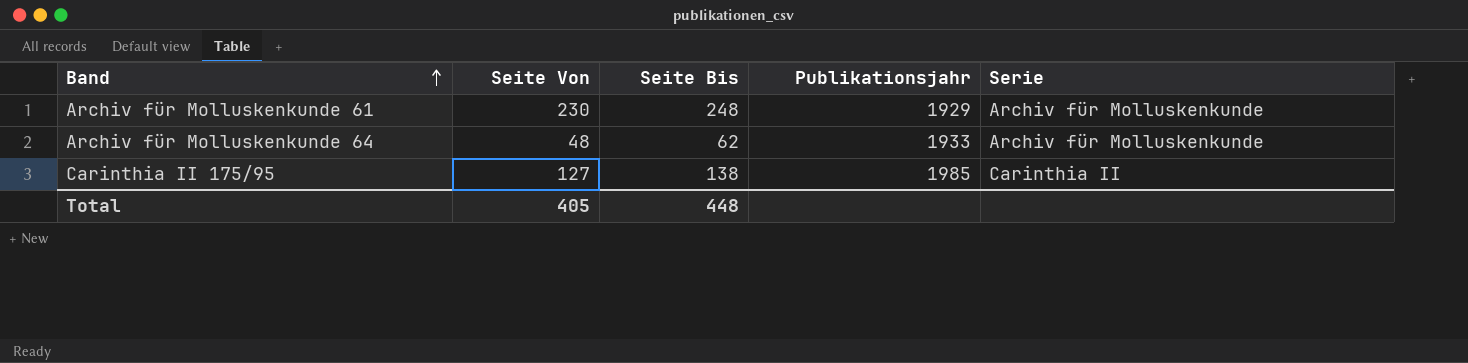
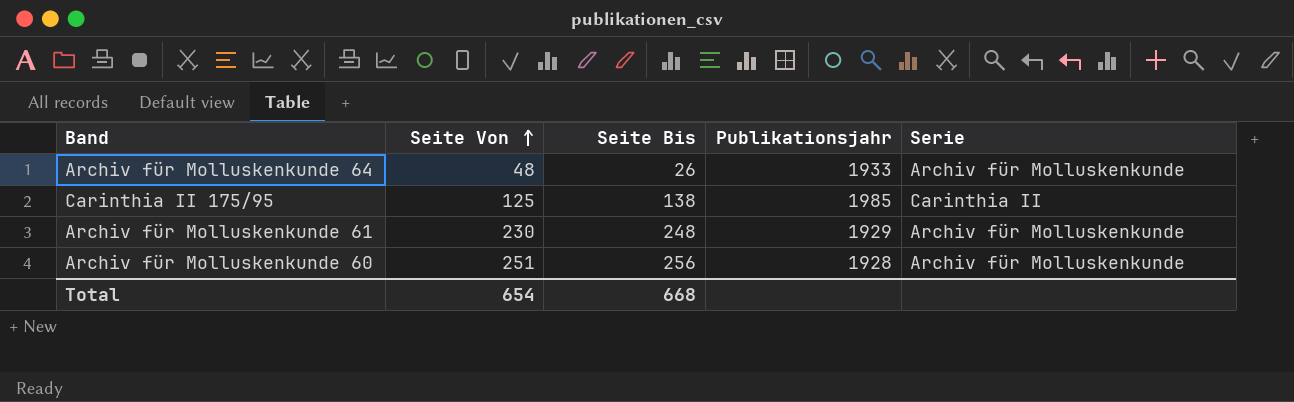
row order: Band ascending -> Seite Von ascending
Archiv für Molluskenkunde 64 | Seite Bis: 62 -> 26
Carinthia II 175/95 | Seite Von: 127 -> 125
row Archiv für Molluskenkunde 60: none -> 251 | 256 | 1928 | Archiv für Molluskenkunde
Total | Seite Von: 405 -> 654
Total | Seite Bis: 448 -> 668

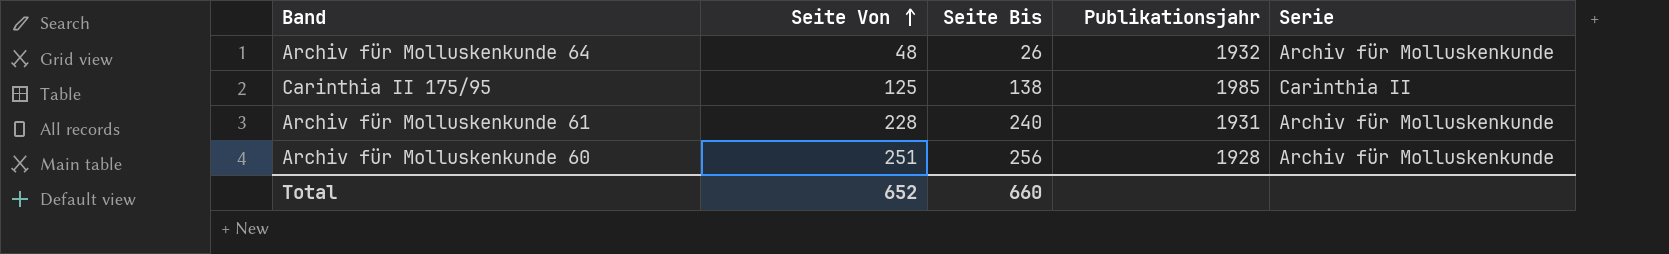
Archiv für Molluskenkunde 64 | Publikationsjahr: 1933 -> 1932
Archiv für Molluskenkunde 61 | Seite Von: 230 -> 228
Archiv für Molluskenkunde 61 | Seite Bis: 248 -> 240
Archiv für Molluskenkunde 61 | Publikationsjahr: 1929 -> 1931
Total | Seite Von: 654 -> 652
Total | Seite Bis: 668 -> 660

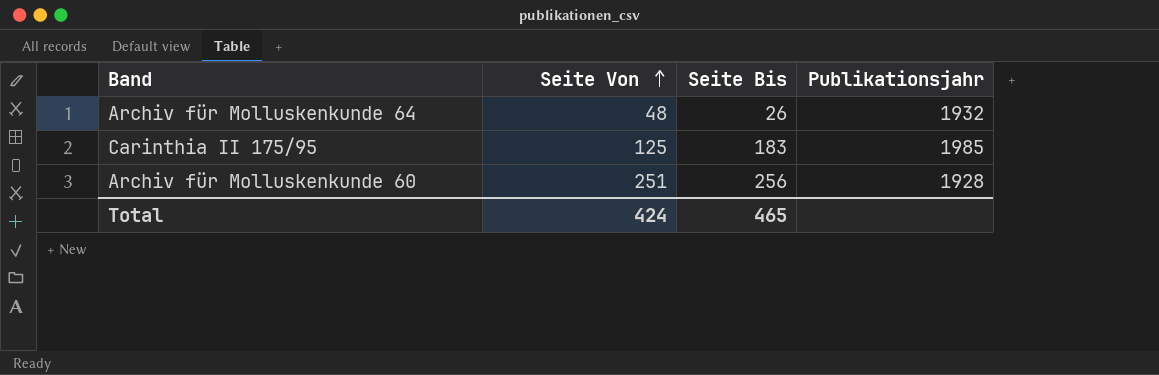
column Serie | position: 5 -> none
row Archiv für Molluskenkunde 61: 228 | 240 | 1931 | Archiv für Molluskenkunde -> none
Carinthia II 175/95 | Seite Bis: 138 -> 183
Total | Seite Von: 652 -> 424
Total | Seite Bis: 660 -> 465

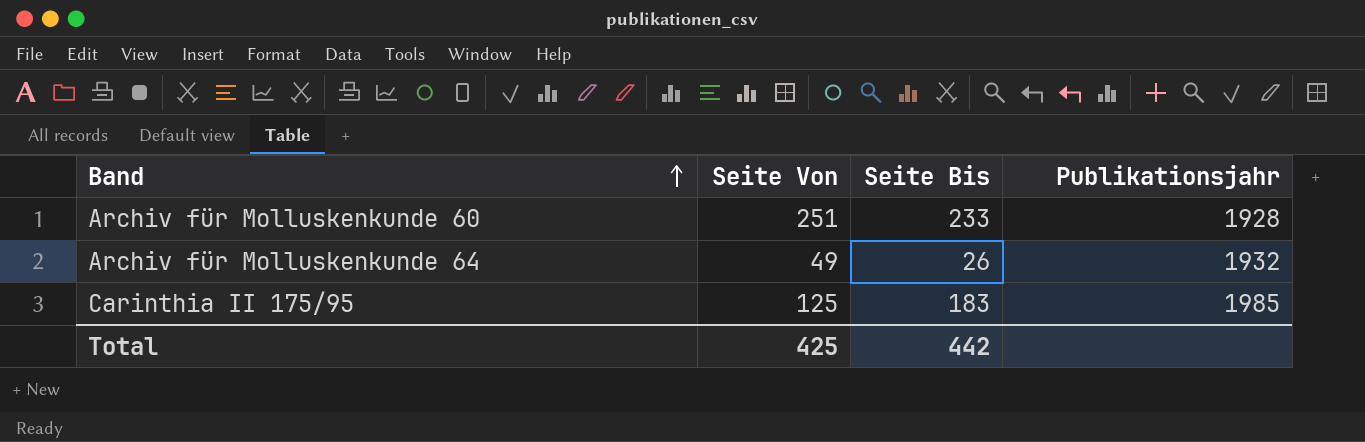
row order: Seite Von ascending -> Band ascending
Archiv für Molluskenkunde 60 | Seite Bis: 256 -> 233
Archiv für Molluskenkunde 64 | Seite Von: 48 -> 49
Total | Seite Von: 424 -> 425
Total | Seite Bis: 465 -> 442

